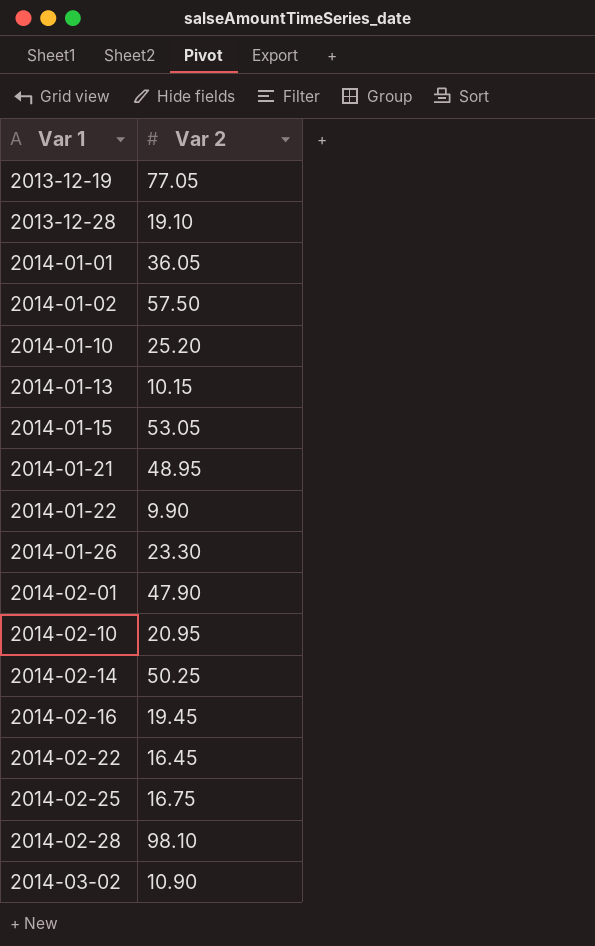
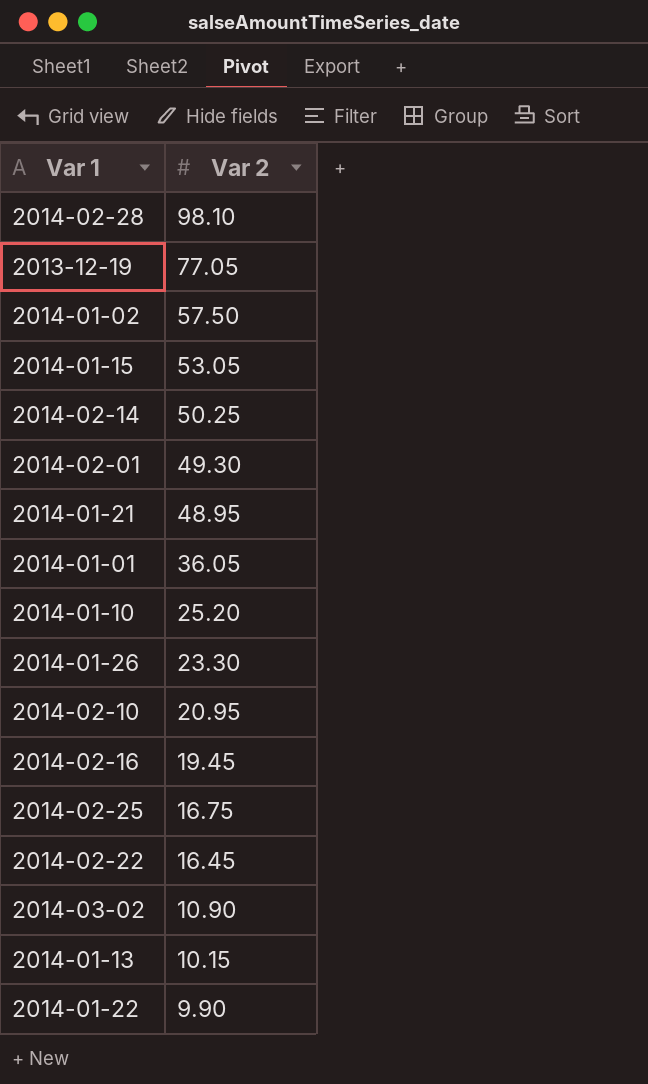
row order: Var 1 ascending -> Var 2 descending
row 2013-12-28: 19.10 -> none
2014-02-01 | Var 2: 47.90 -> 49.30

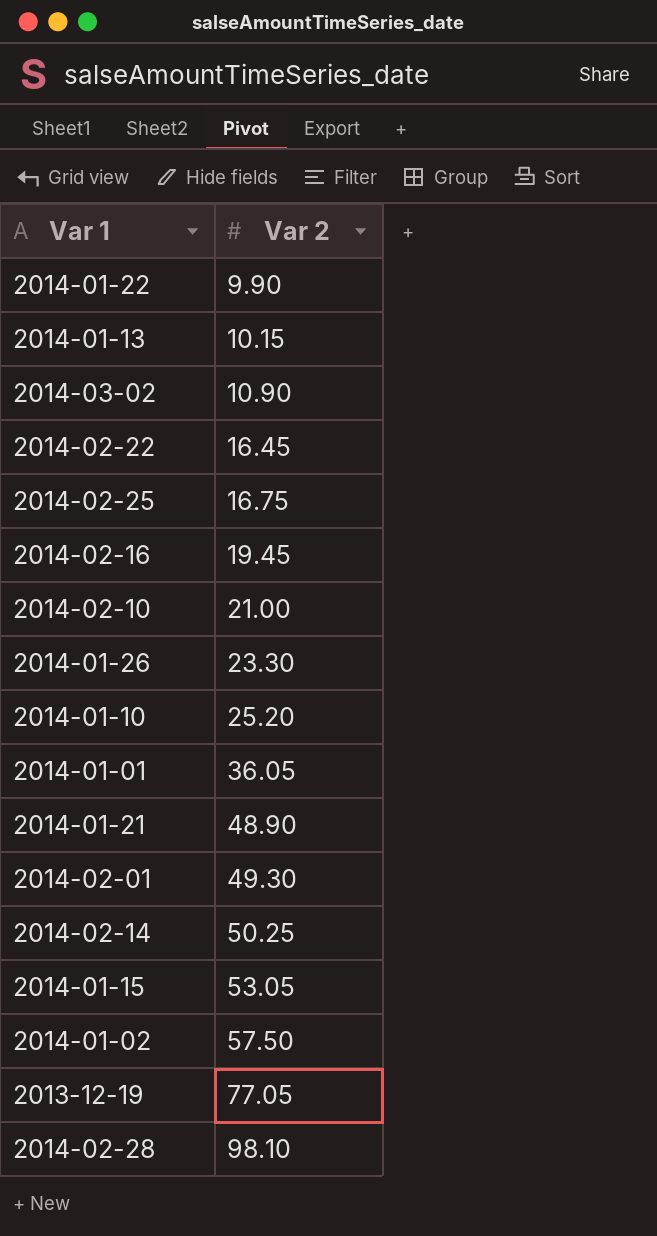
row order: Var 2 descending -> Var 2 ascending
2014-02-10 | Var 2: 20.95 -> 21.00
2014-01-21 | Var 2: 48.95 -> 48.90

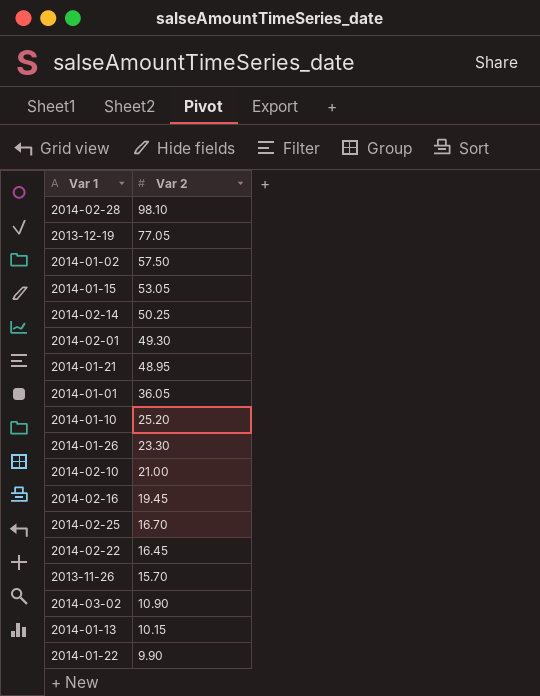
row order: Var 2 ascending -> Var 2 descending
2014-01-21 | Var 2: 48.90 -> 48.95
2014-02-25 | Var 2: 16.75 -> 16.70
row 2013-11-26: none -> 15.70

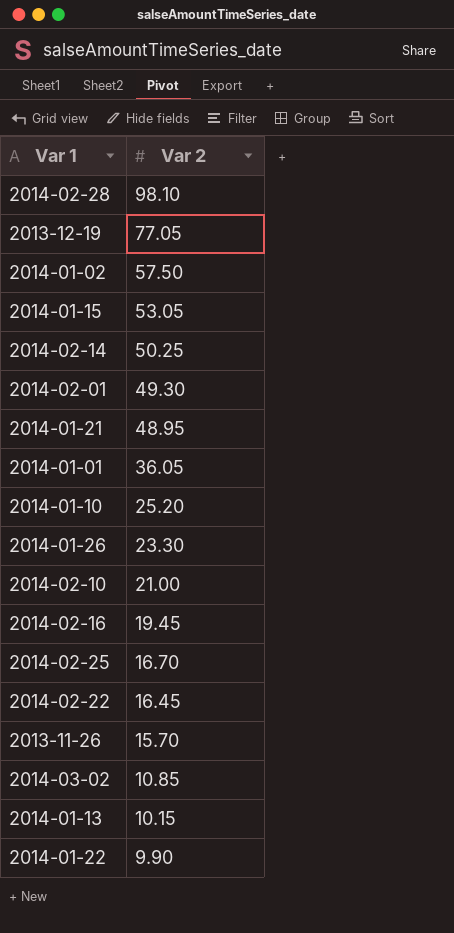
2014-03-02 | Var 2: 10.90 -> 10.85

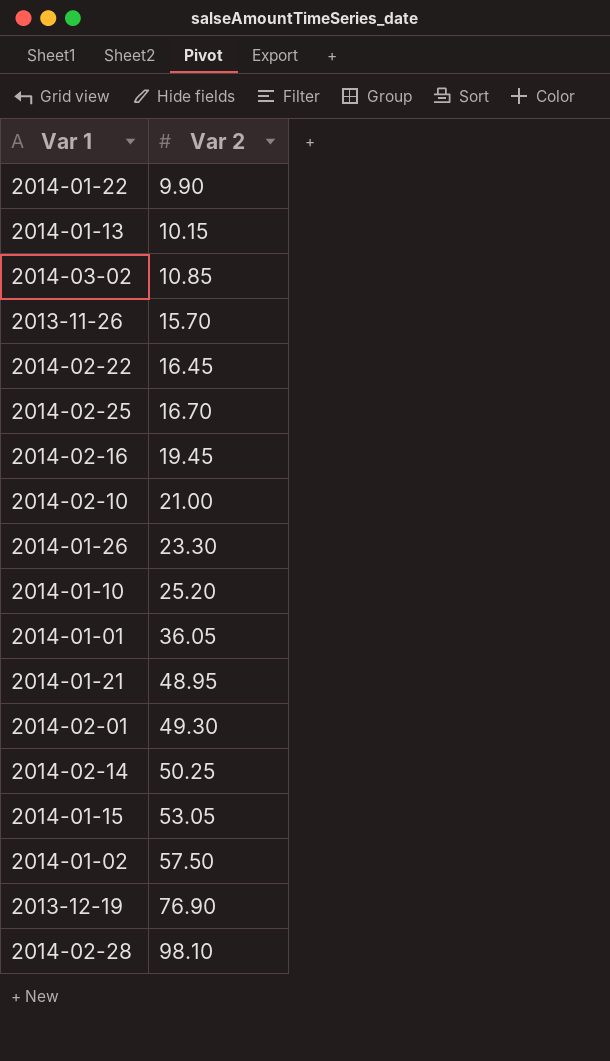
row order: Var 2 descending -> Var 2 ascending
2013-12-19 | Var 2: 77.05 -> 76.90

